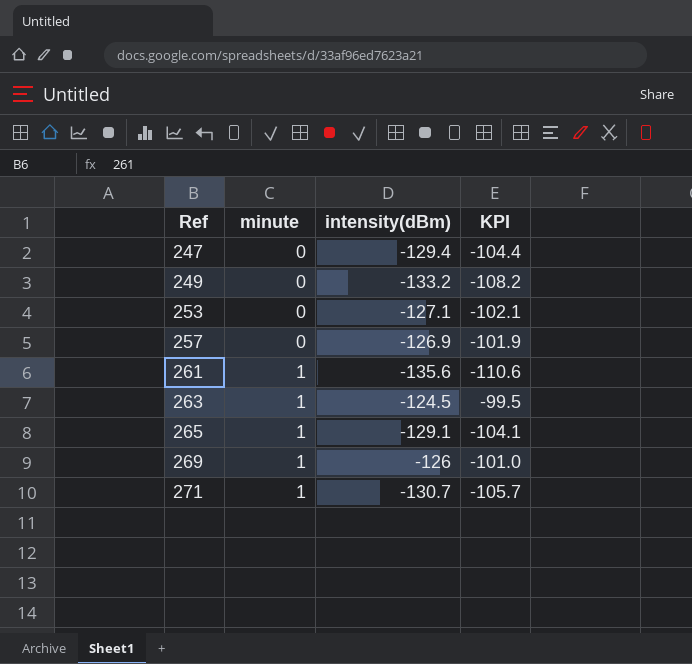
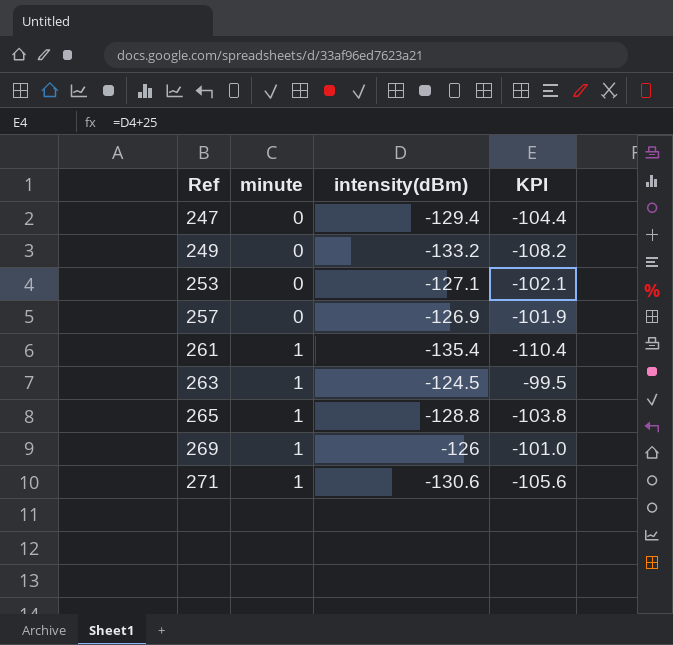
261 | intensity(dBm): -135.6 -> -135.4
261 | KPI: -110.6 -> -110.4
265 | intensity(dBm): -129.1 -> -128.8
265 | KPI: -104.1 -> -103.8
271 | intensity(dBm): -130.7 -> -130.6
271 | KPI: -105.7 -> -105.6

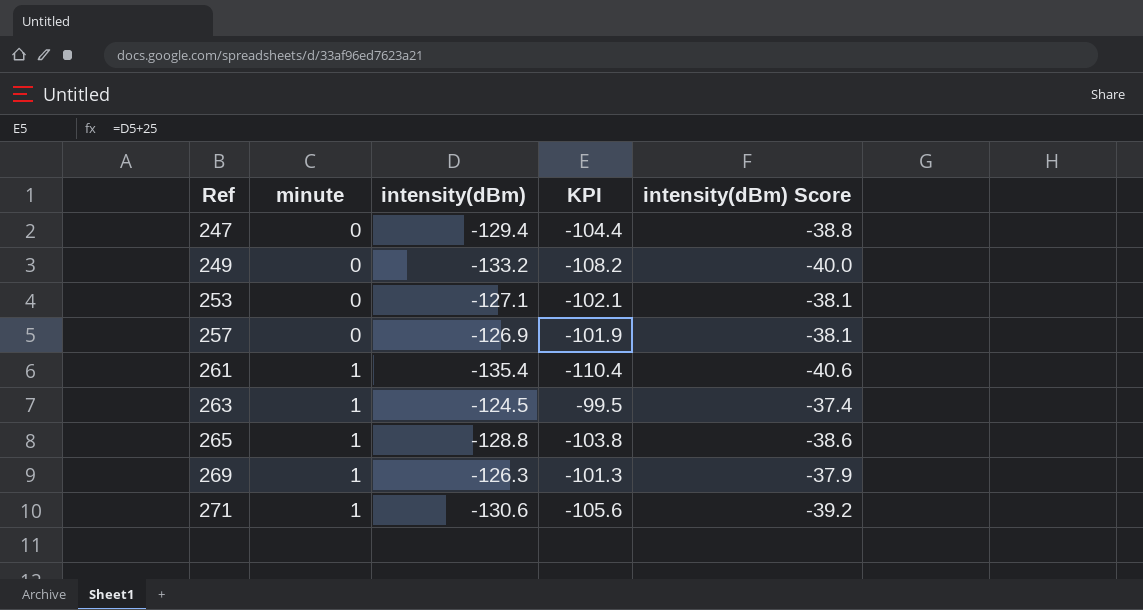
column intensity(dBm) Score | formula: none -> [intensity(dBm)] * 0.3
269 | intensity(dBm): -126 -> -126.3
269 | KPI: -101.0 -> -101.3

